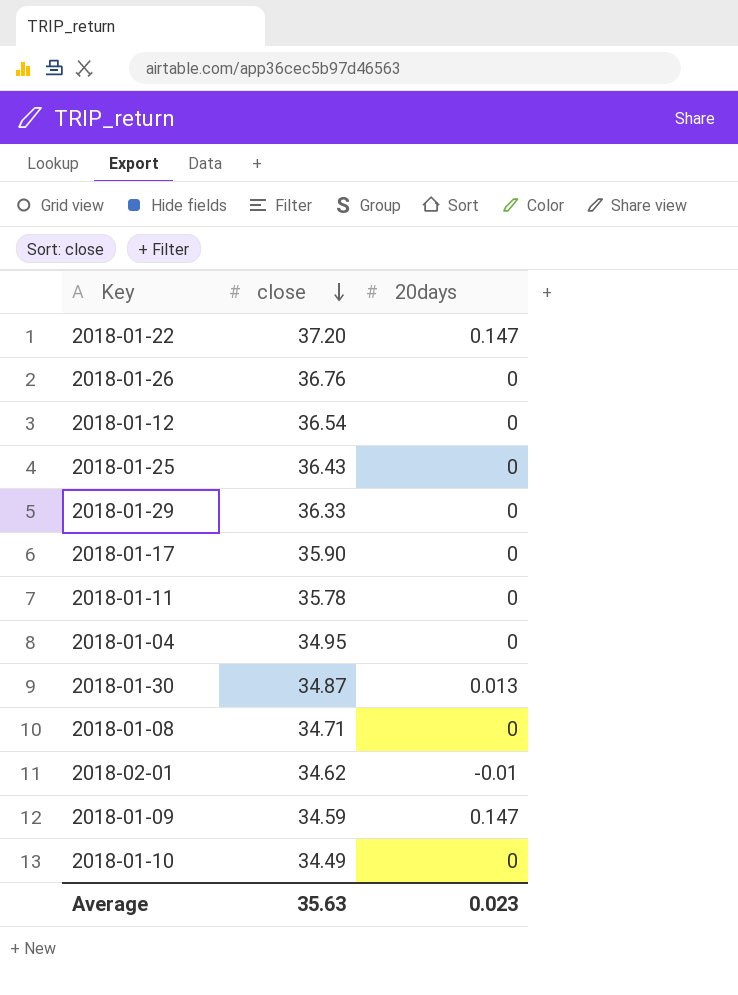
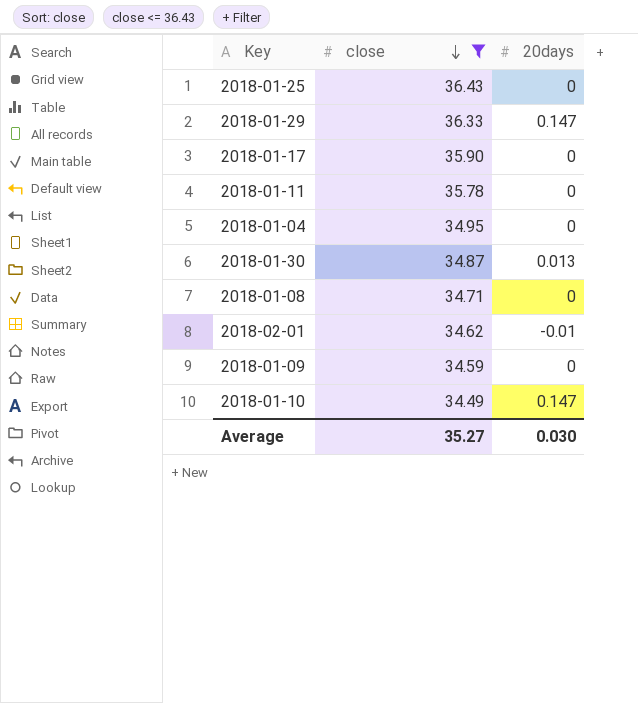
filter: none -> close <= 36.43
2018-01-29 | 20days: 0 -> 0.147
2018-01-09 | 20days: 0.147 -> 0
2018-01-10 | 20days: 0 -> 0.147
Average | close: 35.63 -> 35.27
Average | 20days: 0.023 -> 0.030

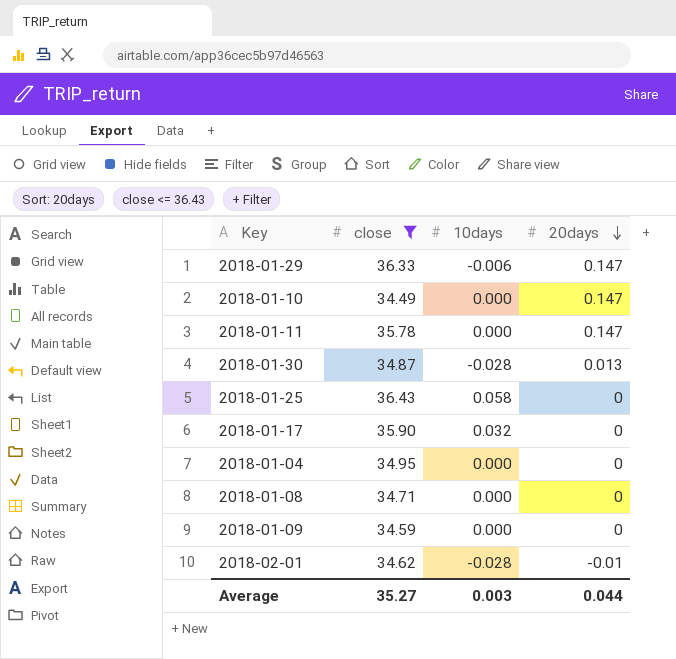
row order: close descending -> 20days descending
column 10days | position: none -> 3
2018-01-11 | 20days: 0 -> 0.147
Average | 20days: 0.030 -> 0.044

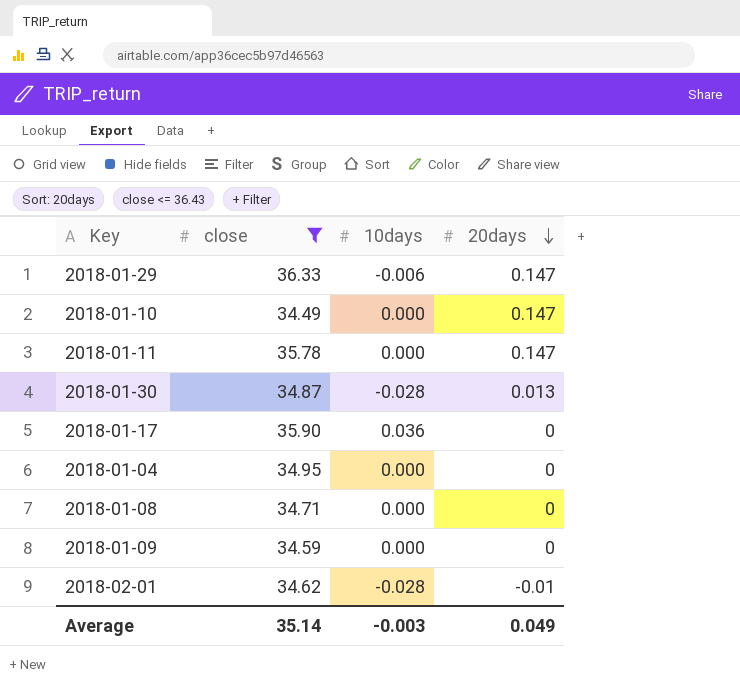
row 2018-01-25: 36.43 | 0.058 | 0 -> none
2018-01-17 | 10days: 0.032 -> 0.036
Average | close: 35.27 -> 35.14
Average | 10days: 0.003 -> -0.003
Average | 20days: 0.044 -> 0.049

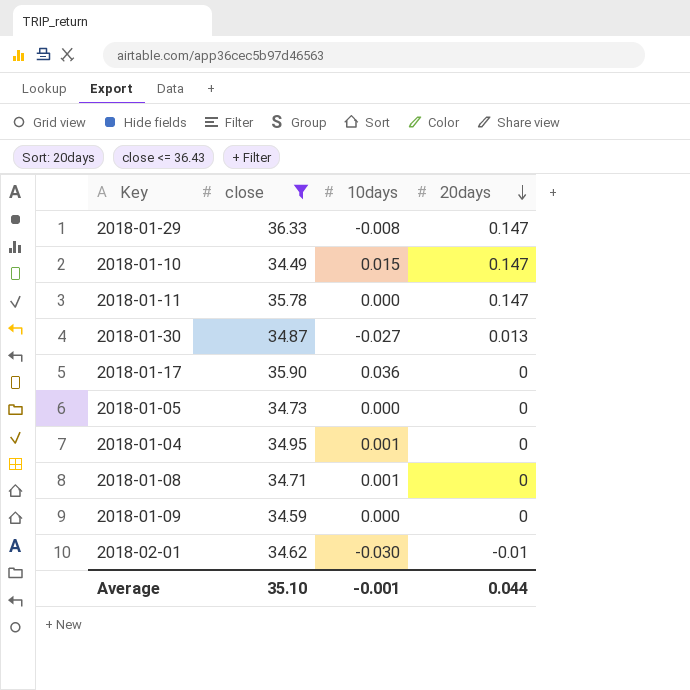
2018-01-29 | 10days: -0.006 -> -0.008
2018-01-10 | 10days: 0.000 -> 0.015
2018-01-30 | 10days: -0.028 -> -0.027
row 2018-01-05: none -> 34.73 | 0.000 | 0
2018-01-04 | 10days: 0.000 -> 0.001
2018-01-08 | 10days: 0.000 -> 0.001
2018-02-01 | 10days: -0.028 -> -0.030
Average | close: 35.14 -> 35.10
Average | 10days: -0.003 -> -0.001
Average | 20days: 0.049 -> 0.044

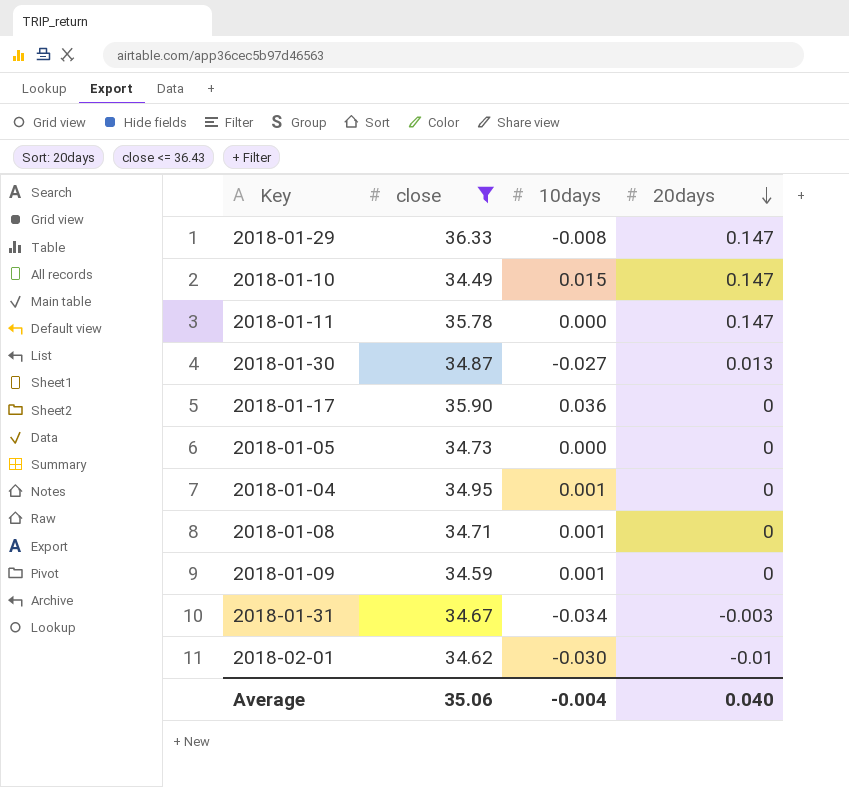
2018-01-09 | 10days: 0.000 -> 0.001
row 2018-01-31: none -> 34.67 | -0.034 | -0.003
Average | close: 35.10 -> 35.06
Average | 10days: -0.001 -> -0.004
Average | 20days: 0.044 -> 0.040

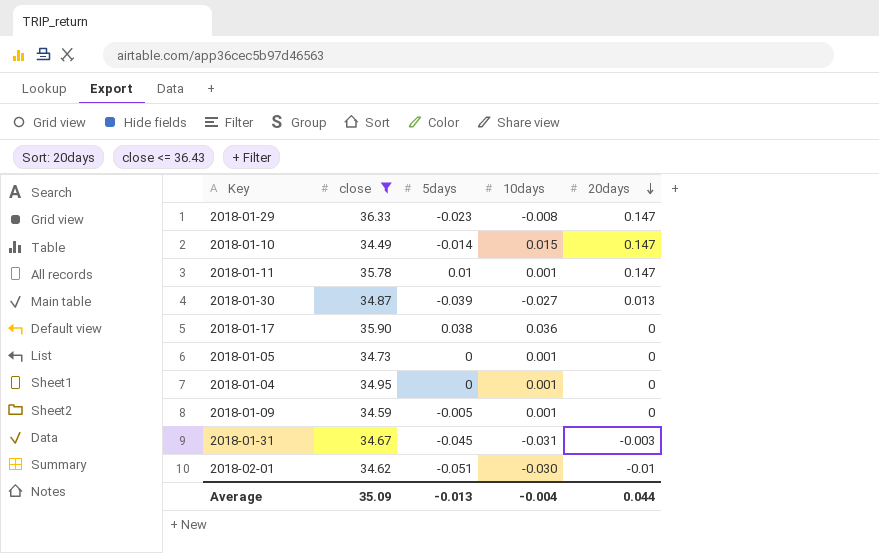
column 5days | position: none -> 3
row 2018-01-08: 34.71 | 0.001 | 0 -> none
2018-01-11 | 10days: 0.000 -> 0.001
2018-01-05 | 10days: 0.000 -> 0.001
2018-01-31 | 10days: -0.034 -> -0.031
Average | close: 35.06 -> 35.09
Average | 20days: 0.040 -> 0.044

